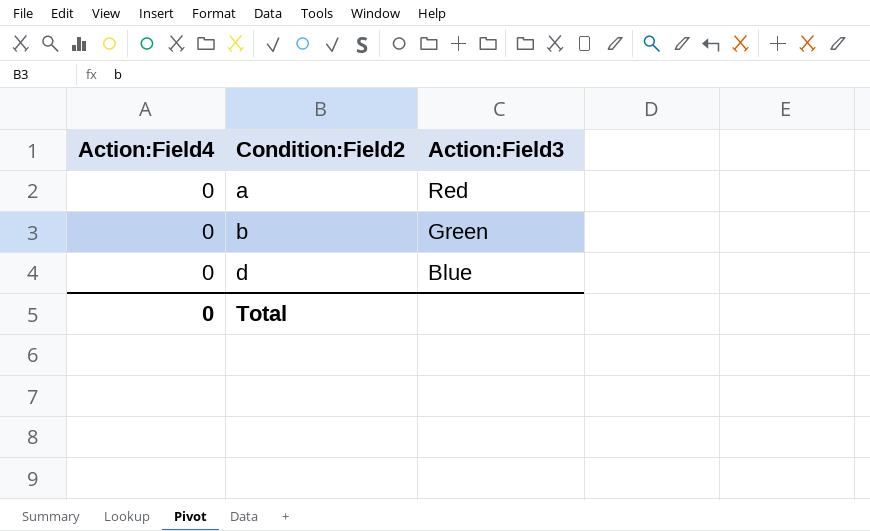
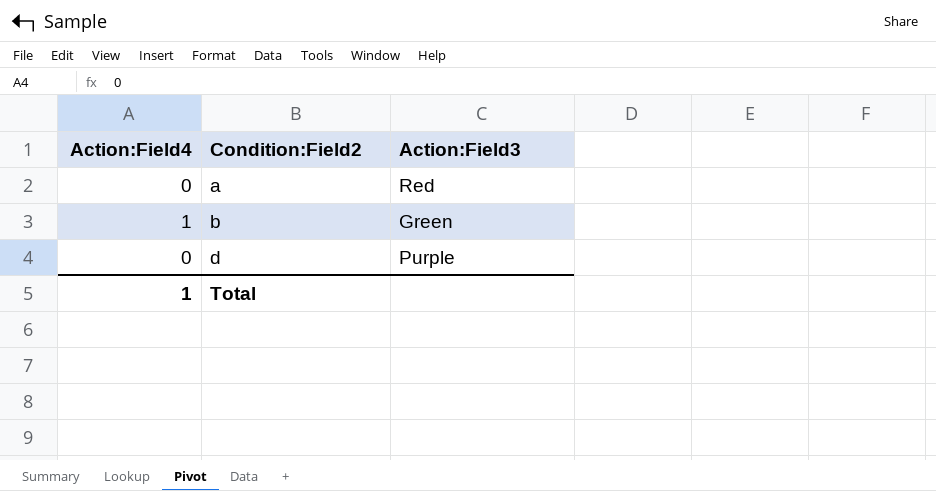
b | Action:Field4: 0 -> 1
d | Action:Field3: Blue -> Purple
Total | Action:Field4: 0 -> 1

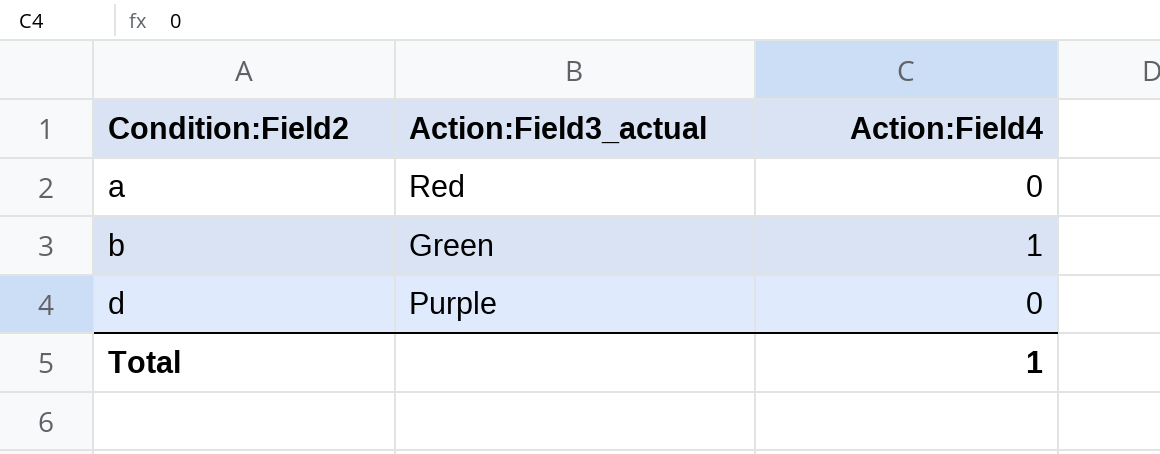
column name: Action:Field3 -> Action:Field3_actual
column Action:Field4 | position: 1 -> 3

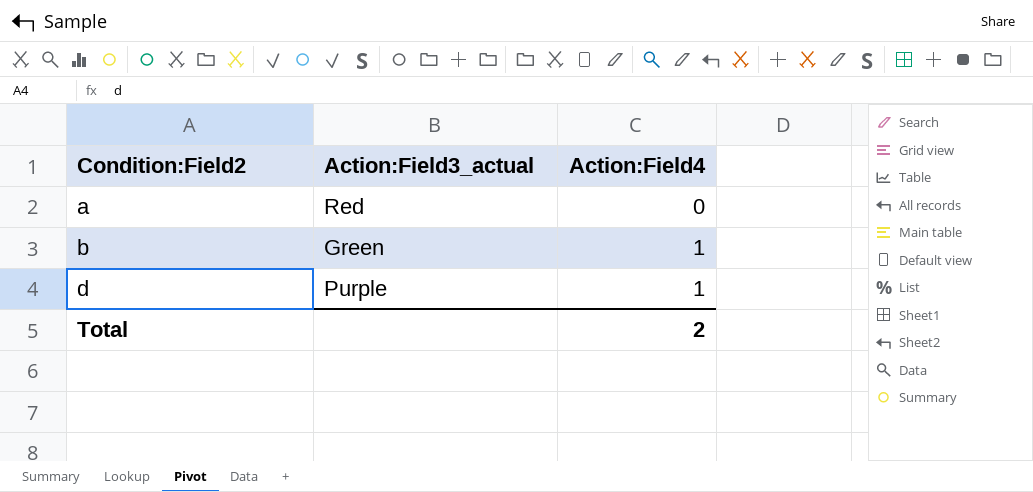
d | Action:Field4: 0 -> 1
Total | Action:Field4: 1 -> 2

